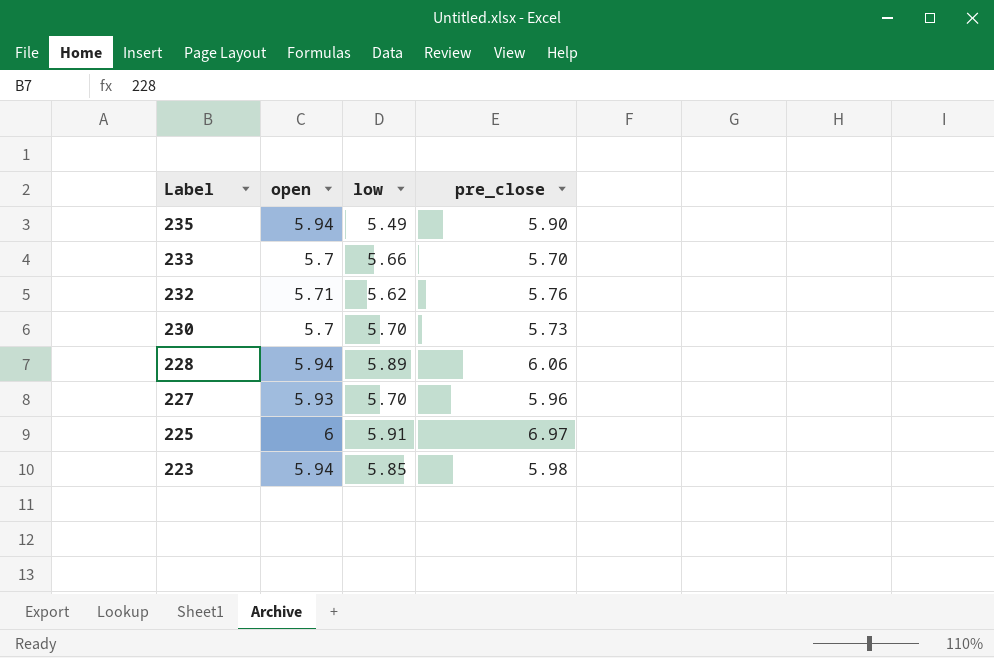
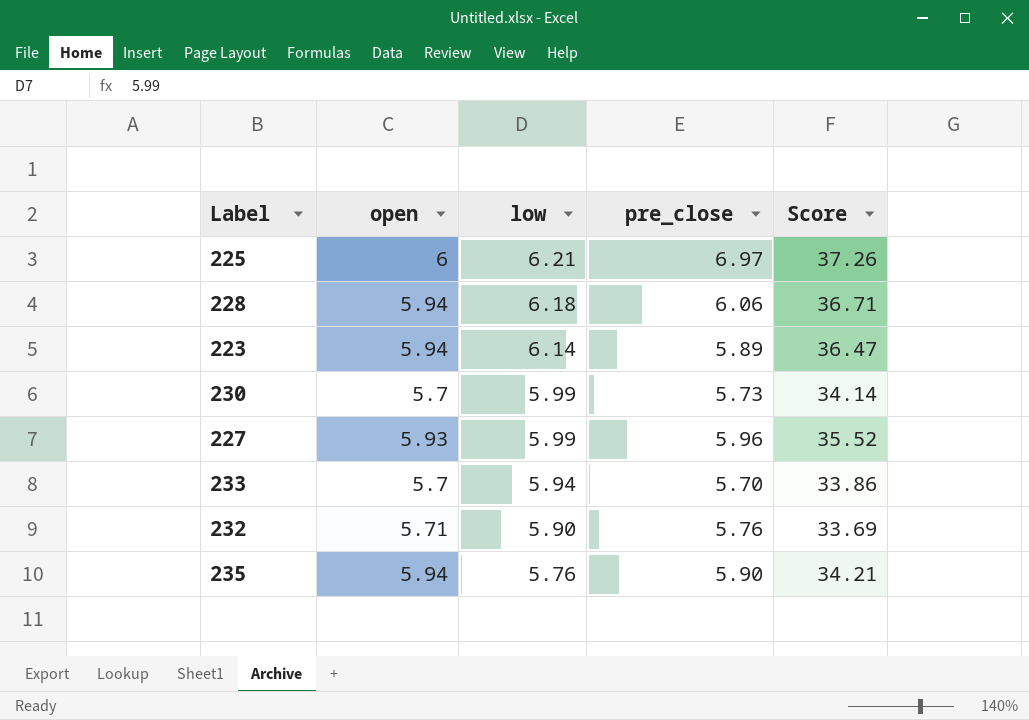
row order: Label descending -> low descending
column Score | formula: none -> [open] * [low]
225 | low: 5.91 -> 6.21
228 | low: 5.89 -> 6.18
223 | low: 5.85 -> 6.14
223 | pre_close: 5.98 -> 5.89
230 | low: 5.70 -> 5.99
227 | low: 5.70 -> 5.99
233 | low: 5.66 -> 5.94
232 | low: 5.62 -> 5.90
235 | low: 5.49 -> 5.76

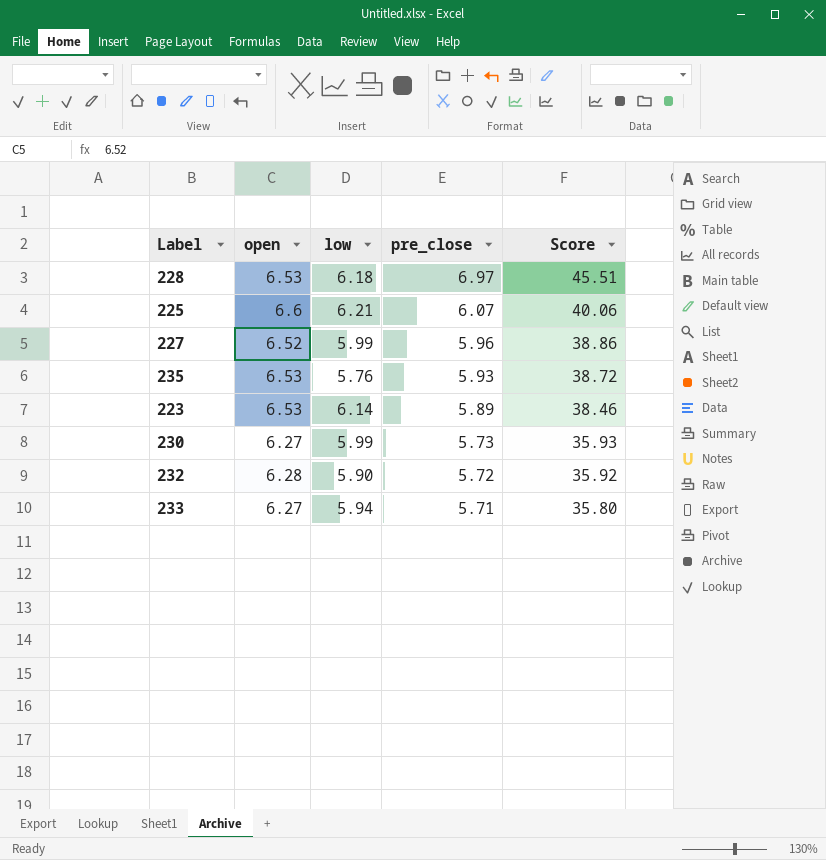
row order: low descending -> pre_close descending
column Score | formula: [open] * [low] -> [open] * [pre_close]
228 | open: 5.94 -> 6.53
228 | pre_close: 6.06 -> 6.97
225 | open: 6 -> 6.6
225 | pre_close: 6.97 -> 6.07
227 | open: 5.93 -> 6.52
235 | open: 5.94 -> 6.53
235 | pre_close: 5.90 -> 5.93
223 | open: 5.94 -> 6.53
230 | open: 5.7 -> 6.27
232 | open: 5.71 -> 6.28
232 | pre_close: 5.76 -> 5.72
233 | open: 5.7 -> 6.27
233 | pre_close: 5.70 -> 5.71

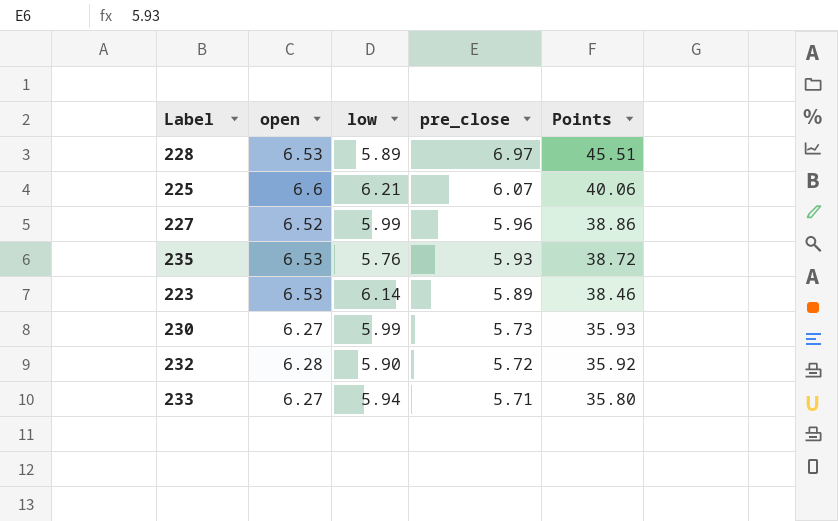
column name: Score -> Points
228 | low: 6.18 -> 5.89

